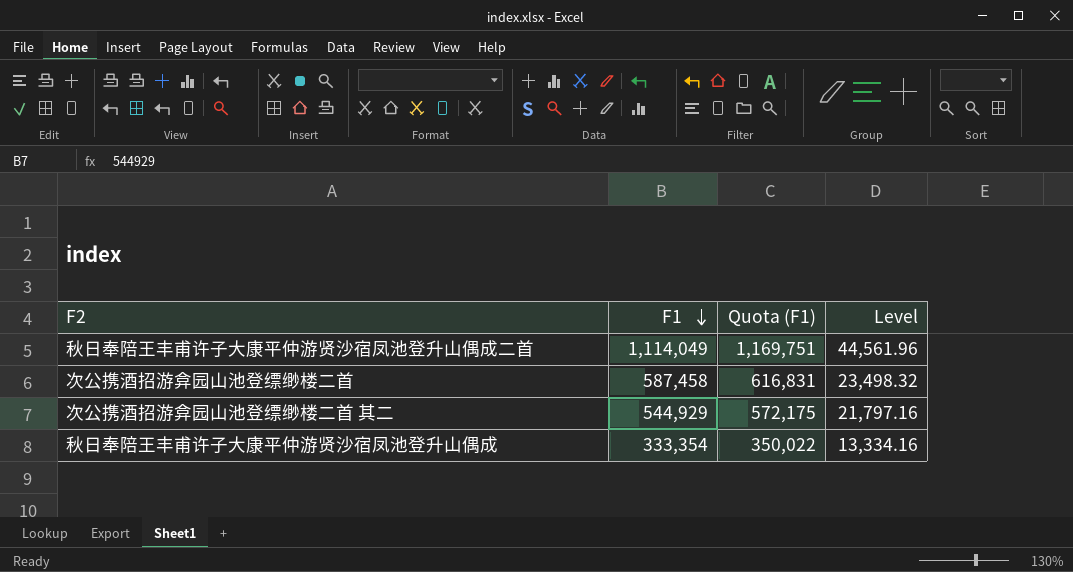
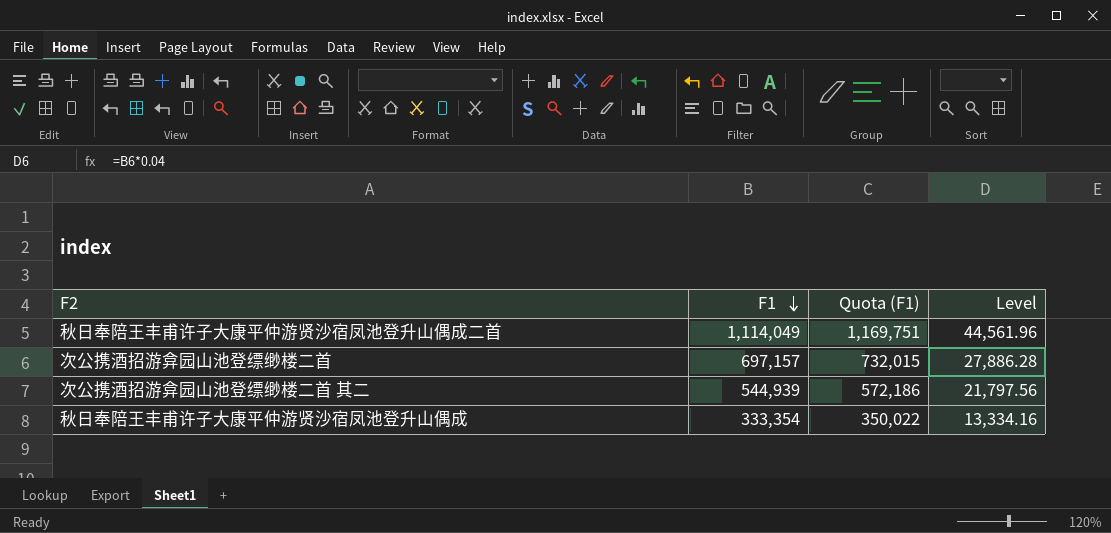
次公携酒招游弇园山池登缥缈楼二首 | F1: 587,458 -> 697,157
次公携酒招游弇园山池登缥缈楼二首 | Quota (F1): 616,831 -> 732,015
次公携酒招游弇园山池登缥缈楼二首 | Level: 23,498.32 -> 27,886.28
次公携酒招游弇园山池登缥缈楼二首 其二 | F1: 544,929 -> 544,939
次公携酒招游弇园山池登缥缈楼二首 其二 | Quota (F1): 572,175 -> 572,186
次公携酒招游弇园山池登缥缈楼二首 其二 | Level: 21,797.16 -> 21,797.56

